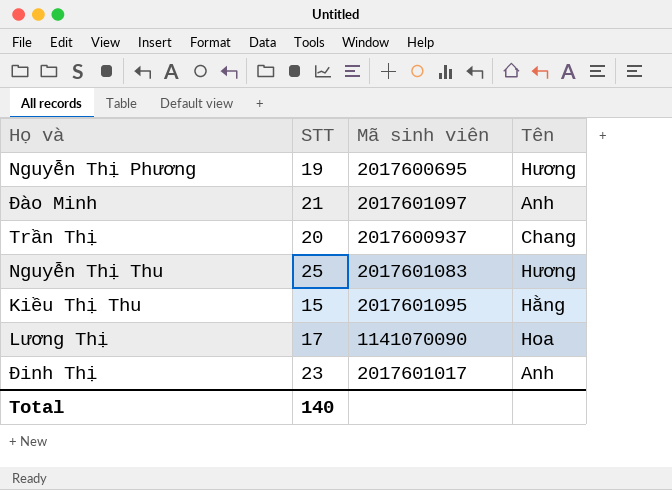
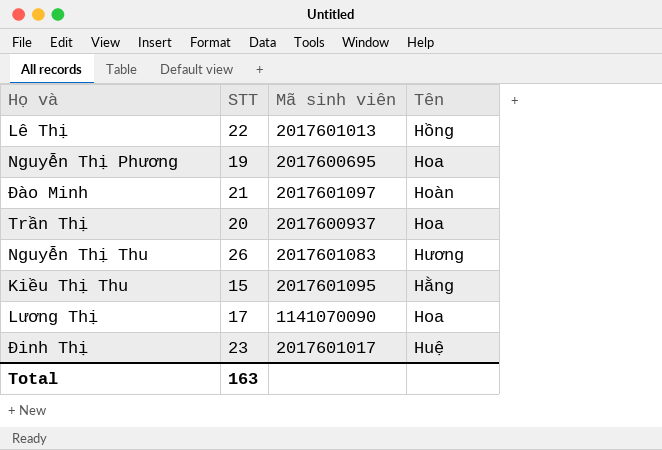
row Lê Thị: none -> 22 | 2017601013 | Hồng
Nguyễn Thị Phương | Tên: Hương -> Hoa
Đào Minh | Tên: Anh -> Hoàn
Trần Thị | Tên: Chang -> Hoa
Nguyễn Thị Thu | STT: 25 -> 26
Đinh Thị | Tên: Anh -> Huệ
Total | STT: 140 -> 163

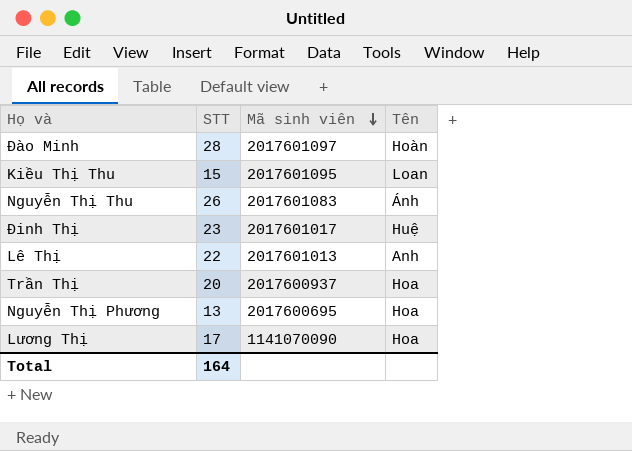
row order: none -> Mã sinh viên descending
Đào Minh | STT: 21 -> 28
Kiều Thị Thu | Tên: Hằng -> Loan
Nguyễn Thị Thu | Tên: Hương -> Ánh
Lê Thị | Tên: Hồng -> Anh
Nguyễn Thị Phương | STT: 19 -> 13
Total | STT: 163 -> 164

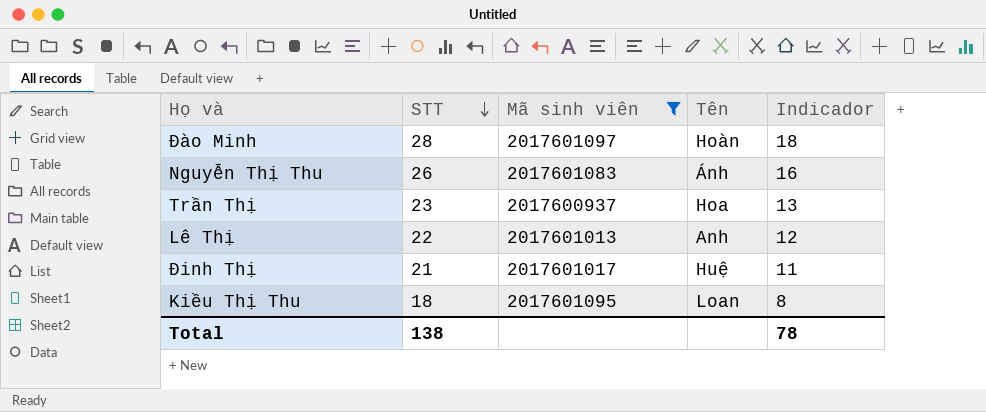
filter: none -> Mã sinh viên >= 2017600937
row order: Mã sinh viên descending -> STT descending
column Indicador | formula: none -> [STT] - 10
Trần Thị | STT: 20 -> 23
Đinh Thị | STT: 23 -> 21
Kiều Thị Thu | STT: 15 -> 18
Total | STT: 164 -> 138

